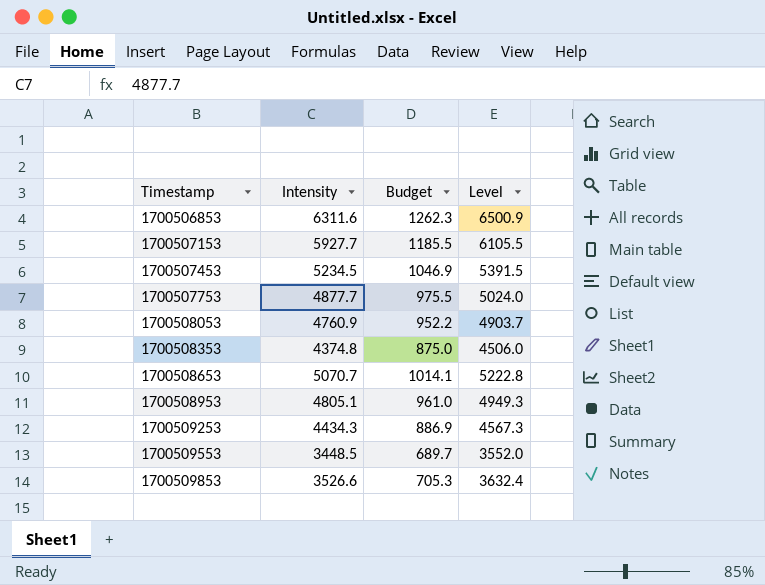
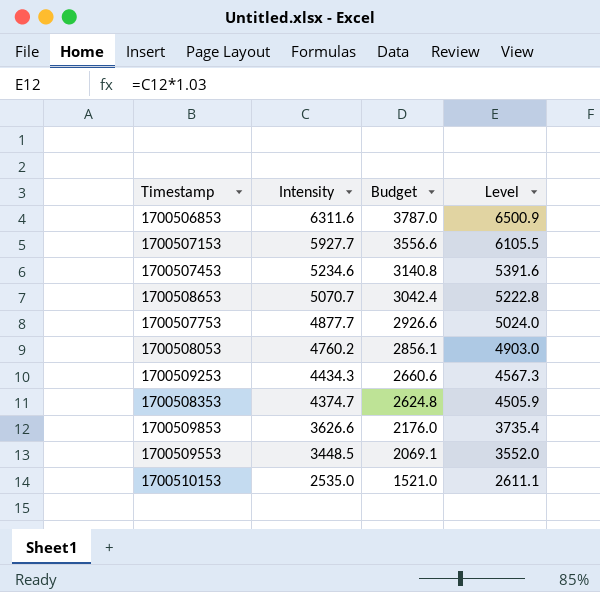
row order: Timestamp ascending -> Intensity descending
column Budget | formula: [Intensity] * 0.2 -> [Intensity] * 0.6
row 1700508953: 4805.1 | 961.0 | 4949.3 -> none
1700507453 | Intensity: 5234.5 -> 5234.6
1700507453 | Level: 5391.5 -> 5391.6
1700508053 | Intensity: 4760.9 -> 4760.2
1700508053 | Level: 4903.7 -> 4903.0
1700508353 | Intensity: 4374.8 -> 4374.7
1700508353 | Level: 4506.0 -> 4505.9
1700509853 | Intensity: 3526.6 -> 3626.6
1700509853 | Level: 3632.4 -> 3735.4
row 1700510153: none -> 2535.0 | 1521.0 | 2611.1

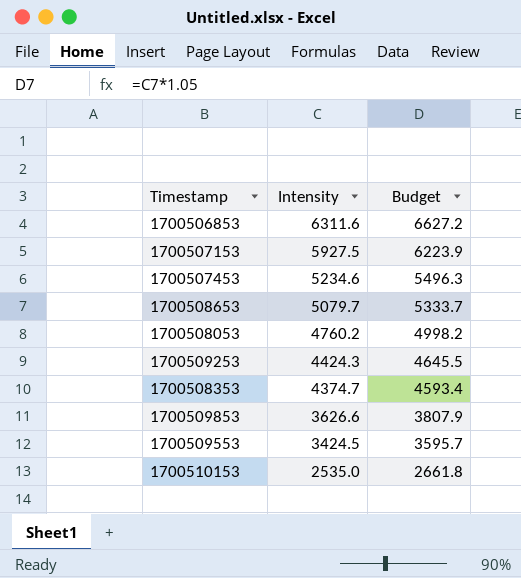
column Level | formula: [Intensity] * 1.03 -> none
column Budget | formula: [Intensity] * 0.6 -> [Intensity] * 1.05
row 1700507753: 4877.7 | 2926.6 | 5024.0 -> none
1700507153 | Intensity: 5927.7 -> 5927.5
1700508653 | Intensity: 5070.7 -> 5079.7
1700509253 | Intensity: 4434.3 -> 4424.3
1700509553 | Intensity: 3448.5 -> 3424.5

